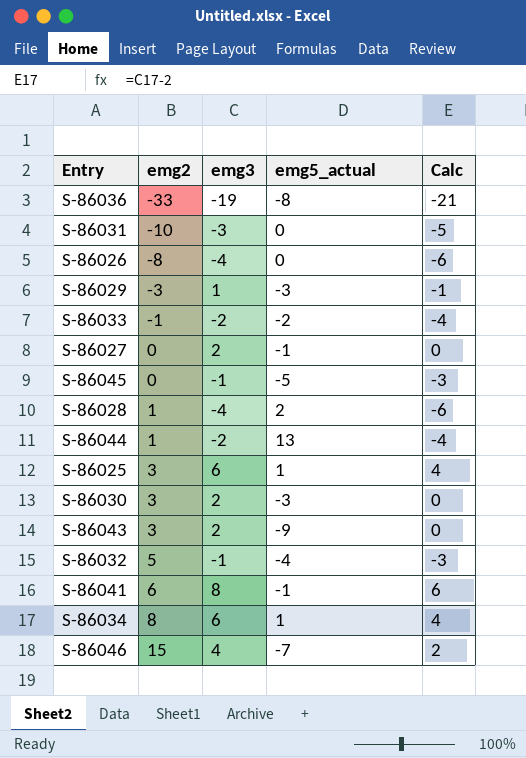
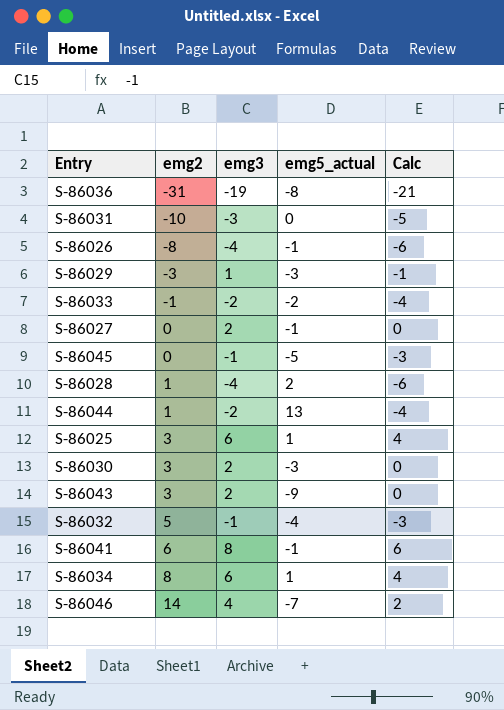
S-86036 | emg2: -33 -> -31
S-86026 | emg5_actual: 0 -> -1
S-86046 | emg2: 15 -> 14

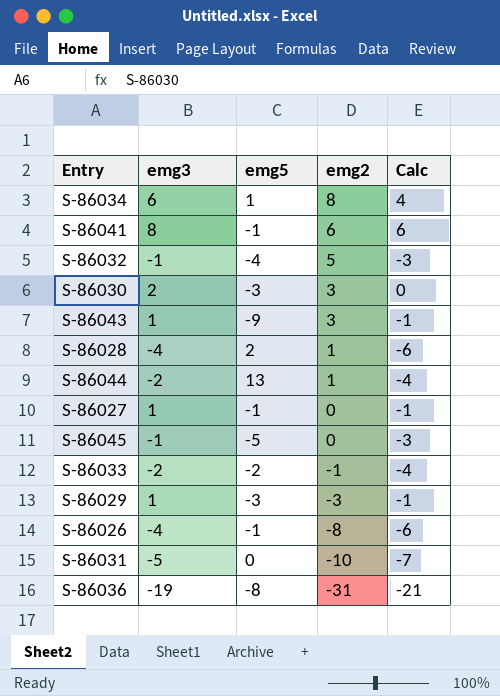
row order: emg2 ascending -> emg2 descending
column name: emg5_actual -> emg5
column emg2 | position: 2 -> 4
row S-86025: 3 | 6 | 1 | 4 -> none
row S-86046: 14 | 4 | -7 | 2 -> none
S-86043 | emg3: 2 -> 1
S-86043 | Calc: 0 -> -1
S-86027 | emg3: 2 -> 1
S-86027 | Calc: 0 -> -1
S-86031 | emg3: -3 -> -5
S-86031 | Calc: -5 -> -7

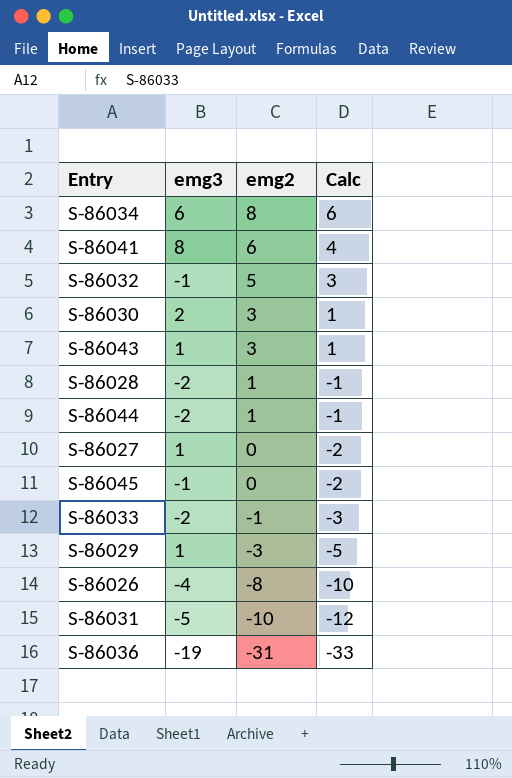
column emg5 | position: 3 -> none
column Calc | formula: [emg3] - 2 -> [emg2] - 2
S-86028 | emg3: -4 -> -2

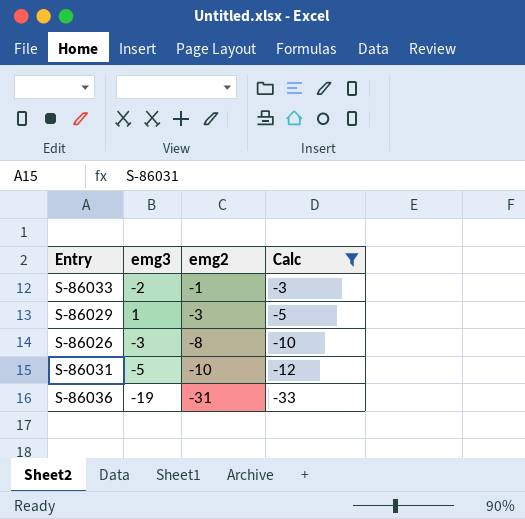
filter: none -> Calc <= -3
S-86026 | emg3: -4 -> -3

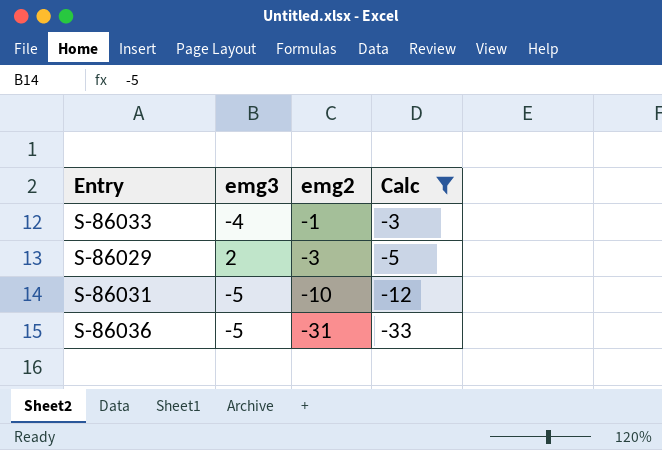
row S-86026: -3 | -8 | -10 -> none
S-86033 | emg3: -2 -> -4
S-86029 | emg3: 1 -> 2
S-86036 | emg3: -19 -> -5

